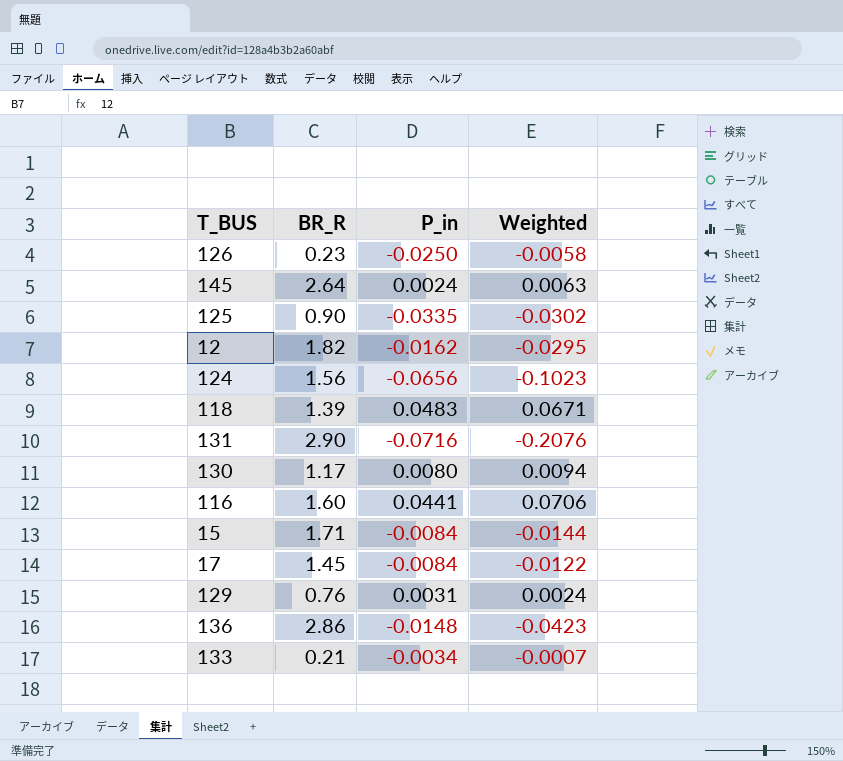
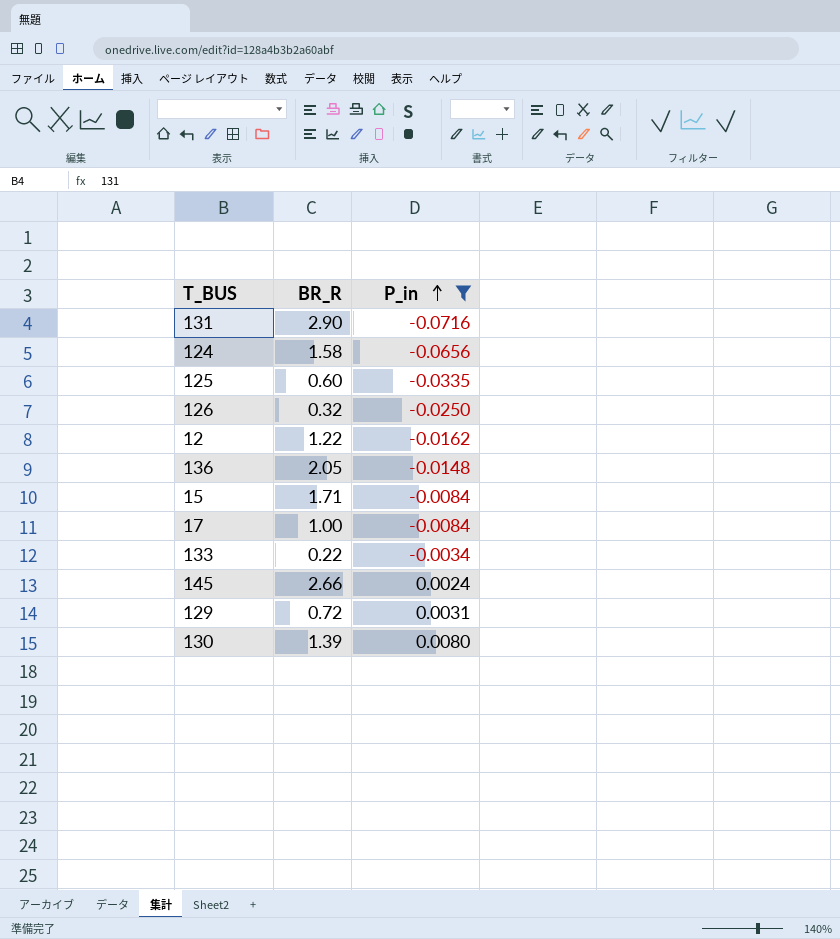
filter: none -> P_in <= 0.0080
row order: none -> P_in ascending
column Weighted | formula: [BR_R] * [P_in] -> none
124 | BR_R: 1.56 -> 1.58
125 | BR_R: 0.90 -> 0.60
126 | BR_R: 0.23 -> 0.32
12 | BR_R: 1.82 -> 1.22
136 | BR_R: 2.86 -> 2.05
17 | BR_R: 1.45 -> 1.00
133 | BR_R: 0.21 -> 0.22
145 | BR_R: 2.64 -> 2.66
129 | BR_R: 0.76 -> 0.72
130 | BR_R: 1.17 -> 1.39

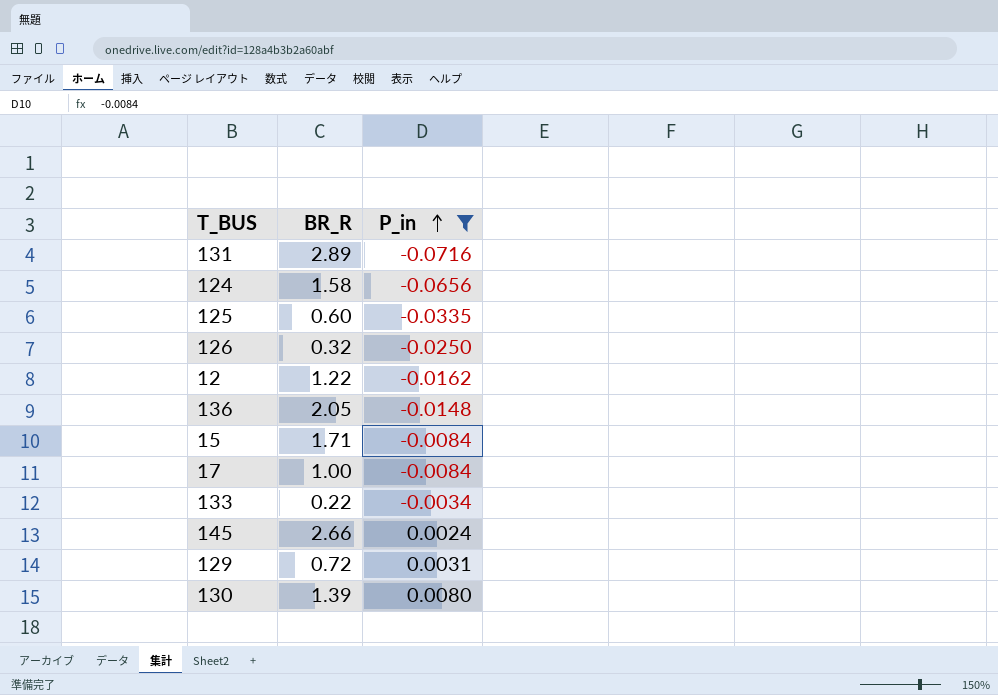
131 | BR_R: 2.90 -> 2.89

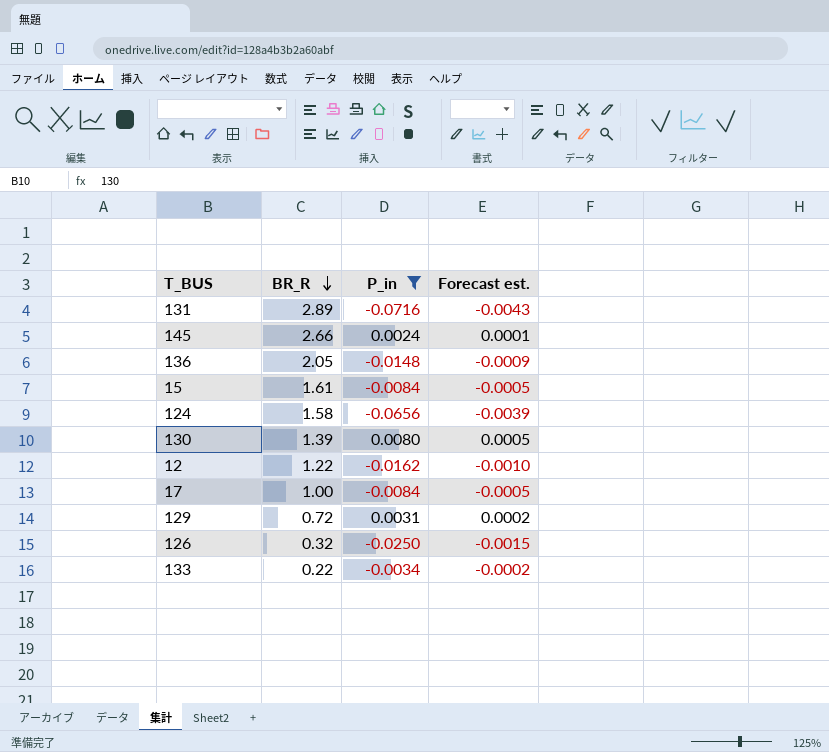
row order: P_in ascending -> BR_R descending
column Forecast est. | formula: none -> [P_in] * 0.06
row 125: 0.60 | -0.0335 -> none
15 | BR_R: 1.71 -> 1.61

